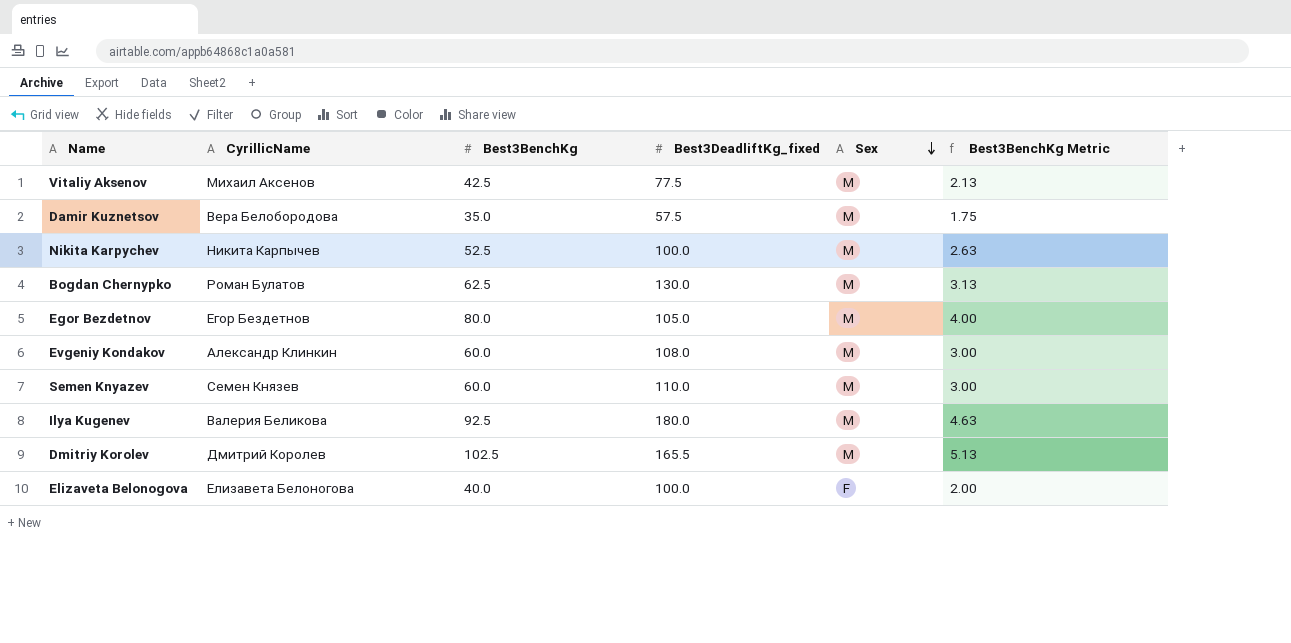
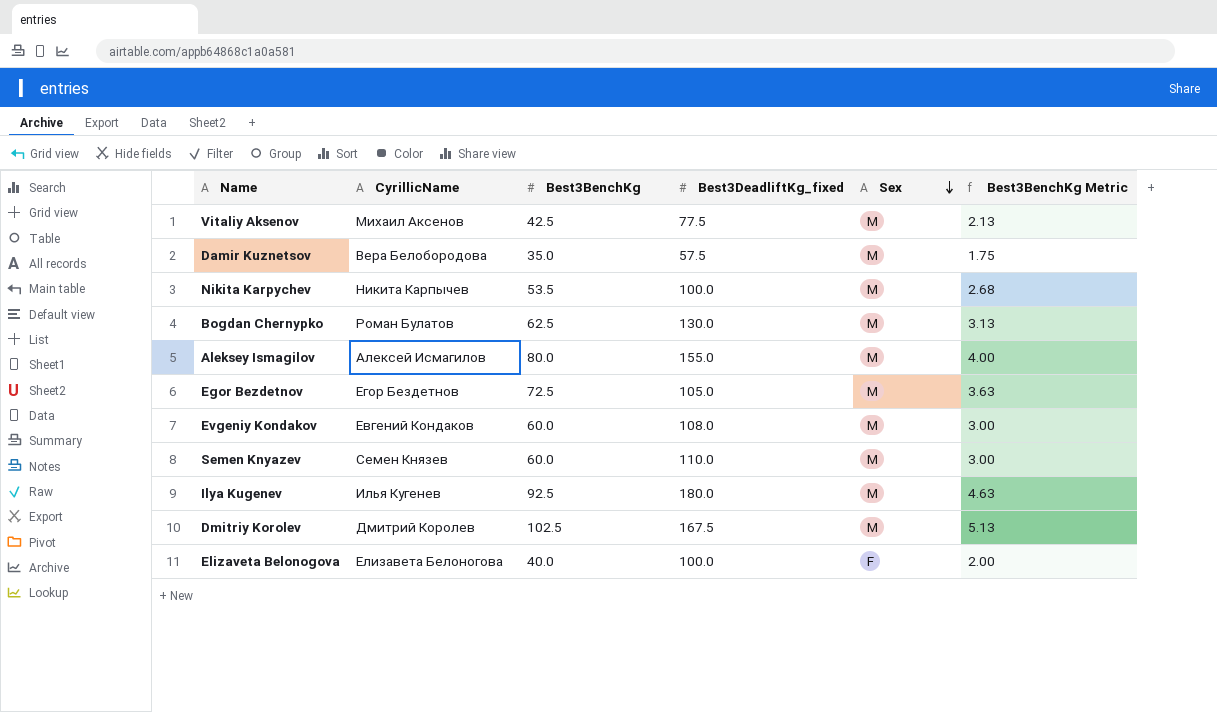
Nikita Karpychev | Best3BenchKg: 52.5 -> 53.5
Nikita Karpychev | Best3BenchKg Metric: 2.63 -> 2.68
row Aleksey Ismagilov: none -> Алексей Исмагилов | 80.0 | 155.0 | M | 4.00
Egor Bezdetnov | Best3BenchKg: 80.0 -> 72.5
Egor Bezdetnov | Best3BenchKg Metric: 4.00 -> 3.63
Evgeniy Kondakov | CyrillicName: Александр Клинкин -> Евгений Кондаков
Ilya Kugenev | CyrillicName: Валерия Беликова -> Илья Кугенев
Dmitriy Korolev | Best3DeadliftKg_fixed: 165.5 -> 167.5

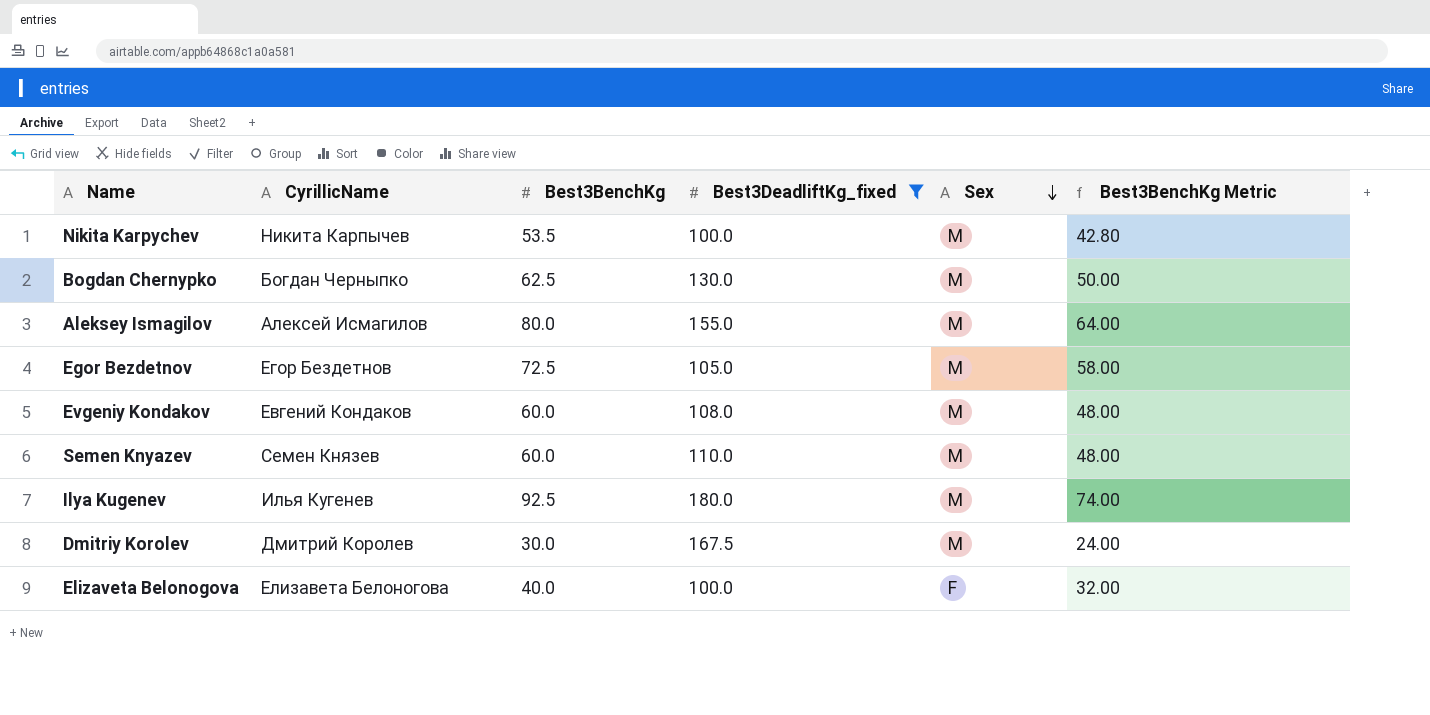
filter: none -> Best3DeadliftKg_fixed >= 100.0
column Best3BenchKg Metric | formula: [Best3BenchKg] * 0.05 -> [Best3BenchKg] * 0.8
Bogdan Chernypko | CyrillicName: Роман Булатов -> Богдан Черныпко
Dmitriy Korolev | Best3BenchKg: 102.5 -> 30.0

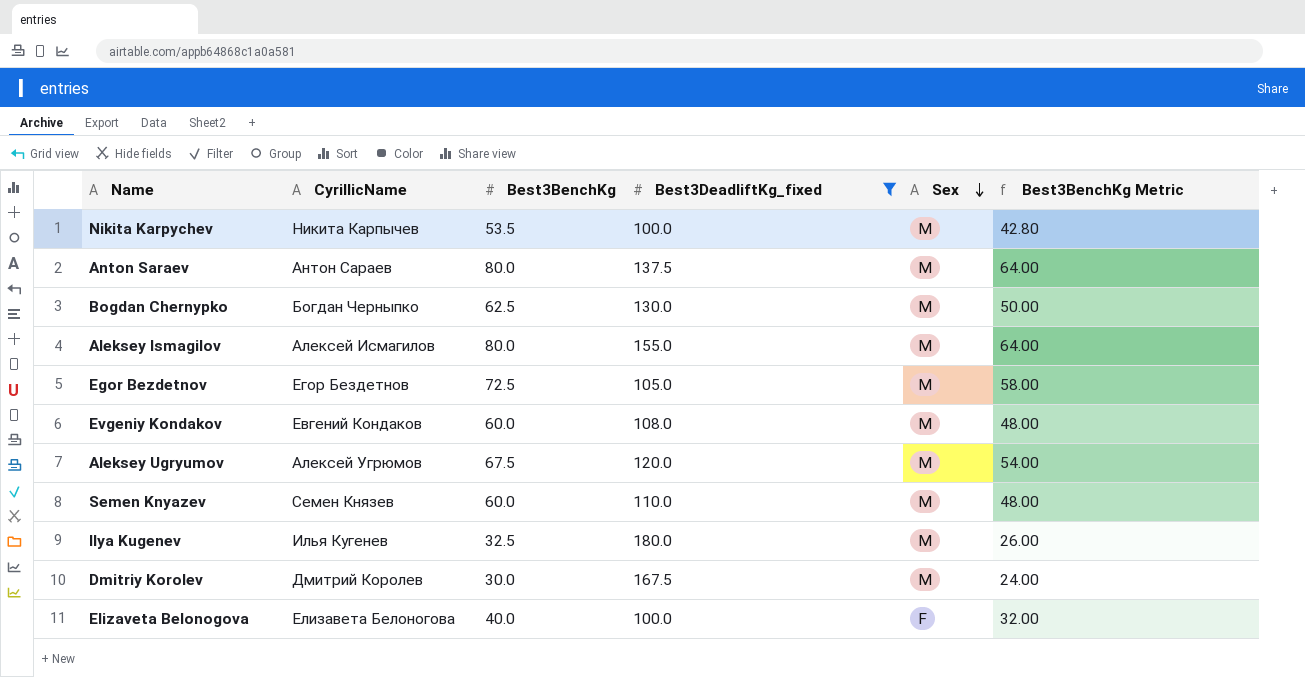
row Anton Saraev: none -> Антон Сараев | 80.0 | 137.5 | M | 64.00
row Aleksey Ugryumov: none -> Алексей Угрюмов | 67.5 | 120.0 | M | 54.00
Ilya Kugenev | Best3BenchKg: 92.5 -> 32.5
Ilya Kugenev | Best3BenchKg Metric: 74.00 -> 26.00

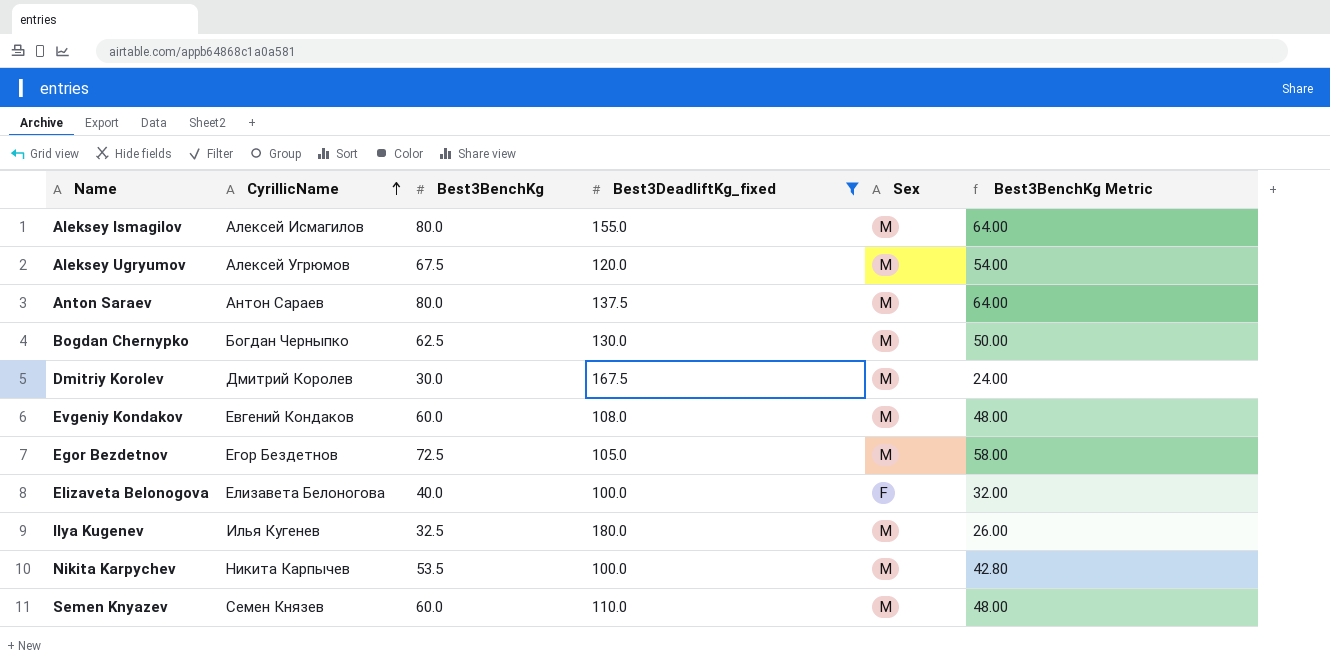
row order: Sex descending -> CyrillicName ascending

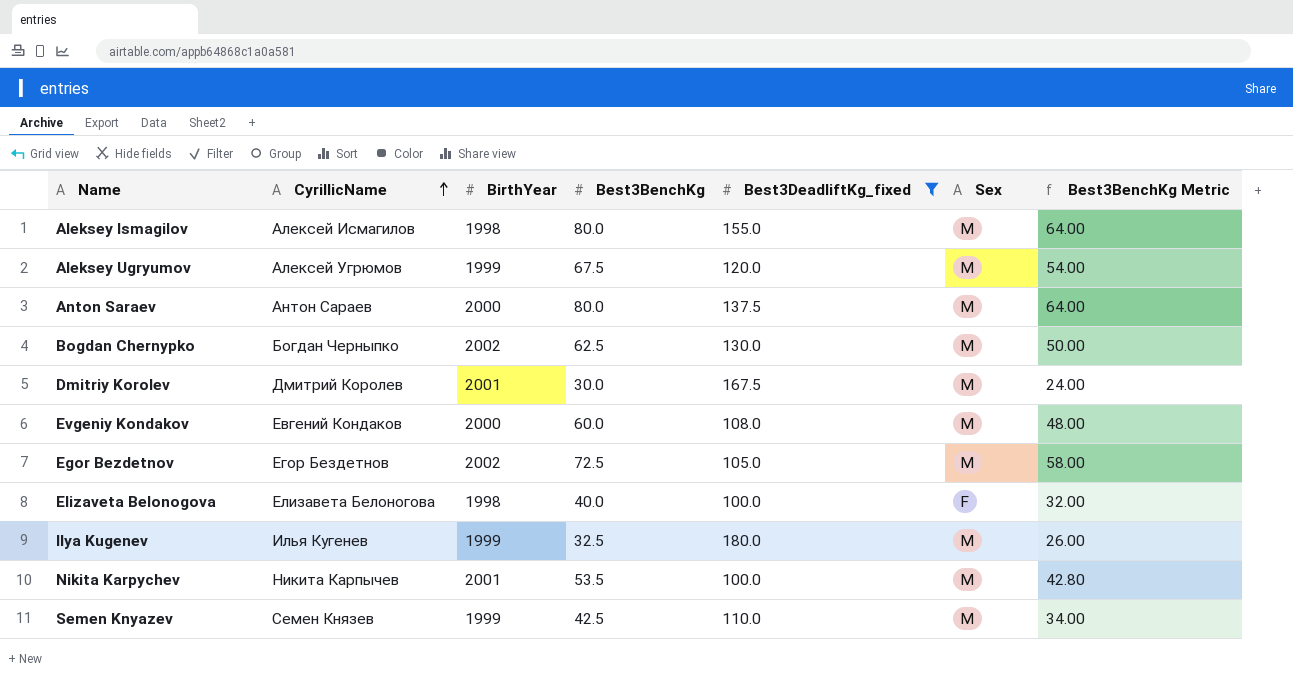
column BirthYear | position: none -> 3
Semen Knyazev | Best3BenchKg: 60.0 -> 42.5
Semen Knyazev | Best3BenchKg Metric: 48.00 -> 34.00

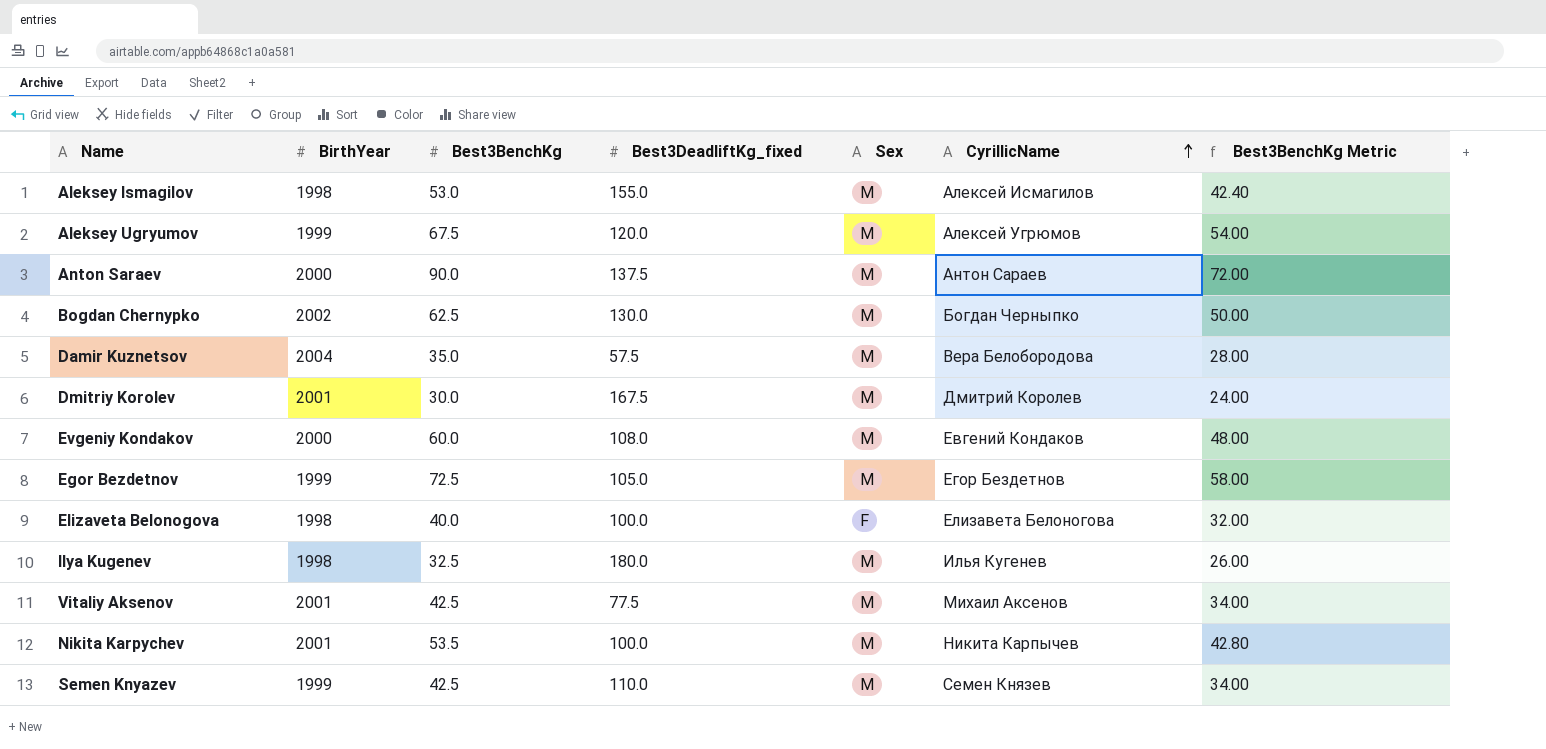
filter: Best3DeadliftKg_fixed >= 100.0 -> none
column CyrillicName | position: 2 -> 6
Aleksey Ismagilov | Best3BenchKg: 80.0 -> 53.0
Aleksey Ismagilov | Best3BenchKg Metric: 64.00 -> 42.40
Anton Saraev | Best3BenchKg: 80.0 -> 90.0
Anton Saraev | Best3BenchKg Metric: 64.00 -> 72.00
Egor Bezdetnov | BirthYear: 2002 -> 1999
Ilya Kugenev | BirthYear: 1999 -> 1998

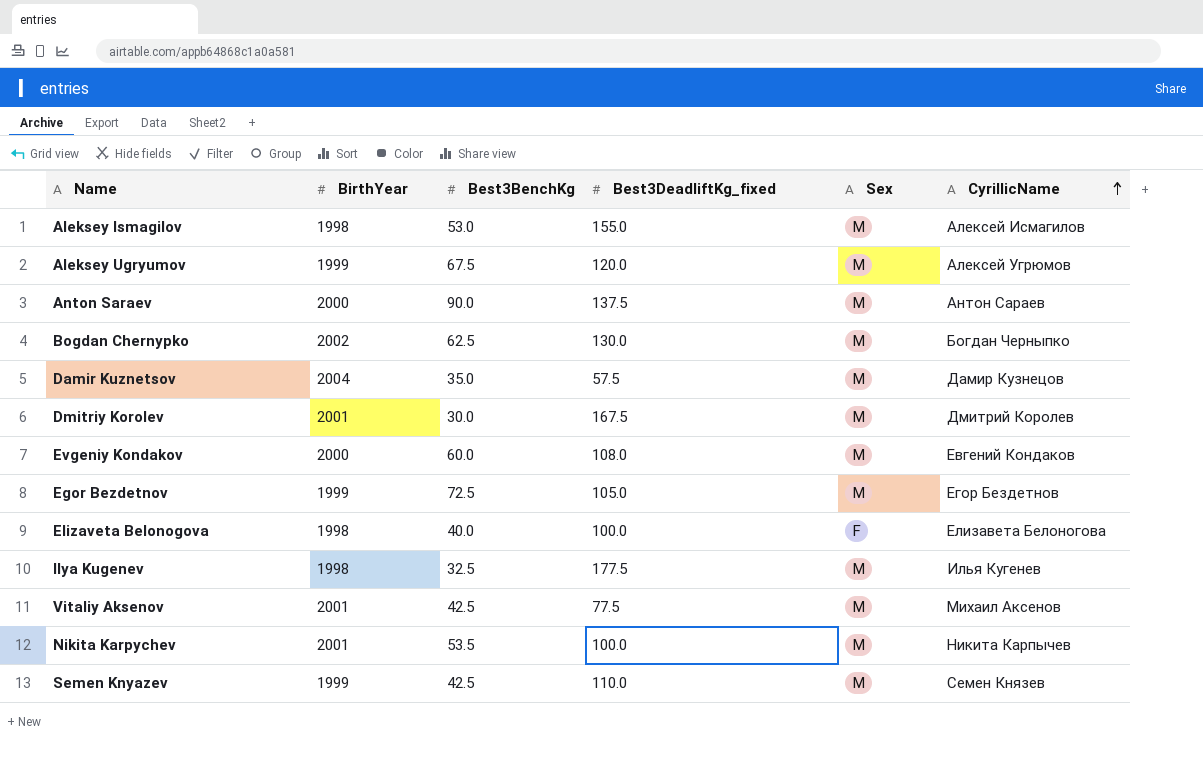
column Best3BenchKg Metric | formula: [Best3BenchKg] * 0.8 -> none
Damir Kuznetsov | CyrillicName: Вера Белобородова -> Дамир Кузнецов
Ilya Kugenev | Best3DeadliftKg_fixed: 180.0 -> 177.5

